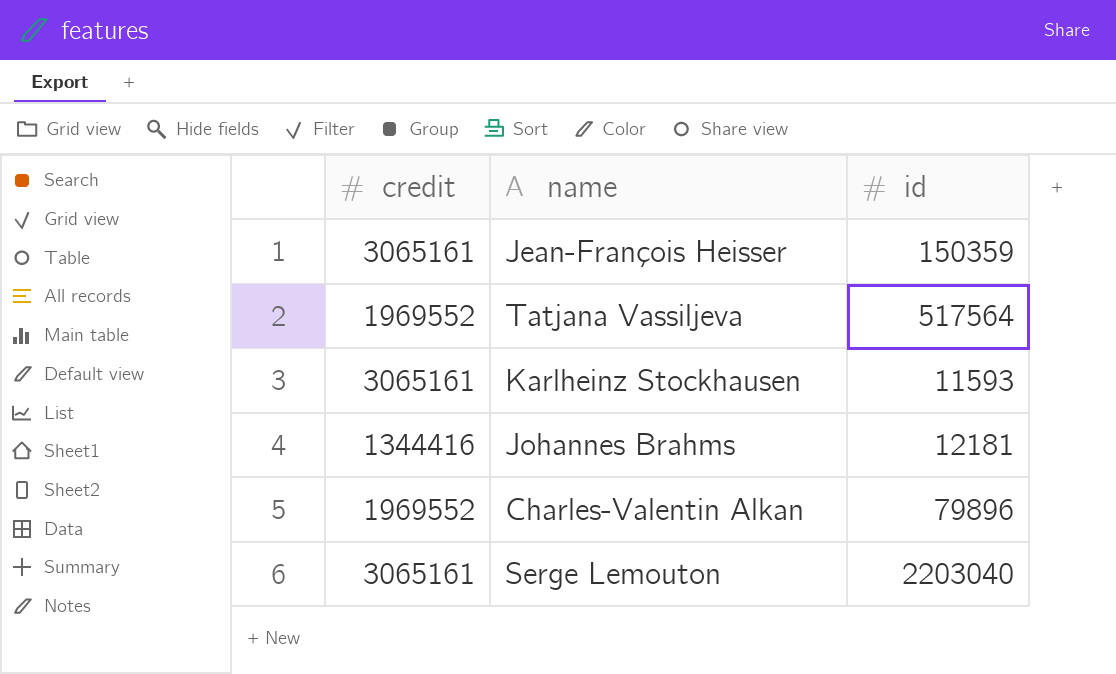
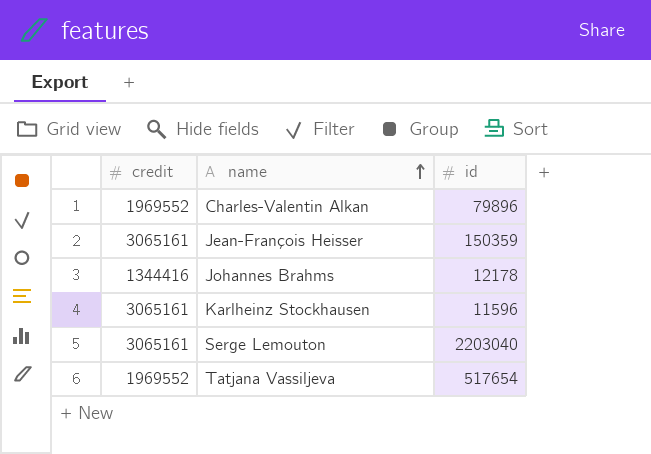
row order: none -> name ascending
Johannes Brahms | id: 12181 -> 12178
Karlheinz Stockhausen | id: 11593 -> 11596
Tatjana Vassiljeva | id: 517564 -> 517654

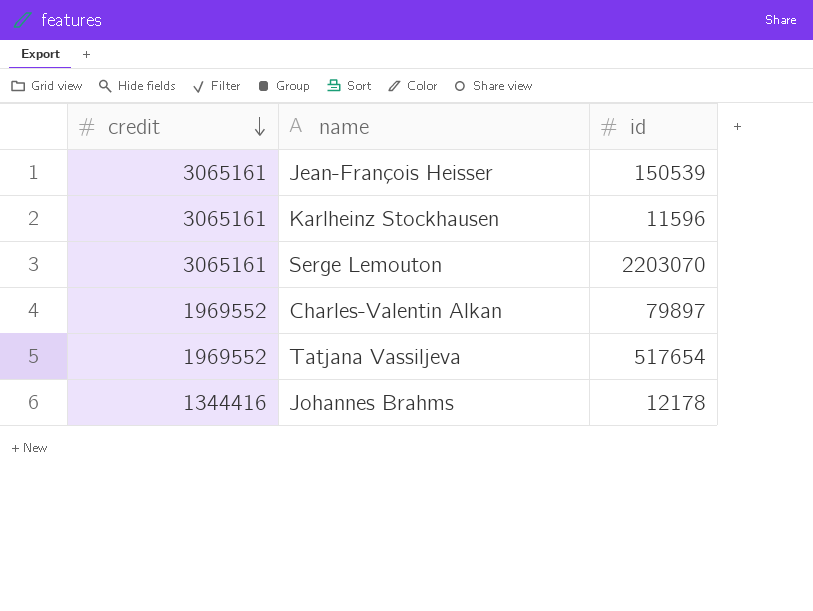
row order: name ascending -> credit descending
Jean‐François Heisser | id: 150359 -> 150539
Serge Lemouton | id: 2203040 -> 2203070
Charles-Valentin Alkan | id: 79896 -> 79897

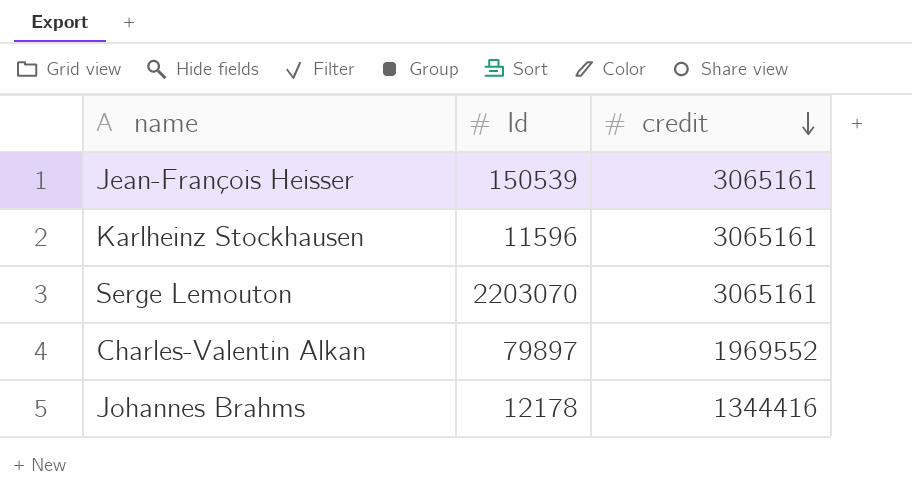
column name: id -> Id
column credit | position: 1 -> 3
row Tatjana Vassiljeva: 1969552 | 517654 -> none

